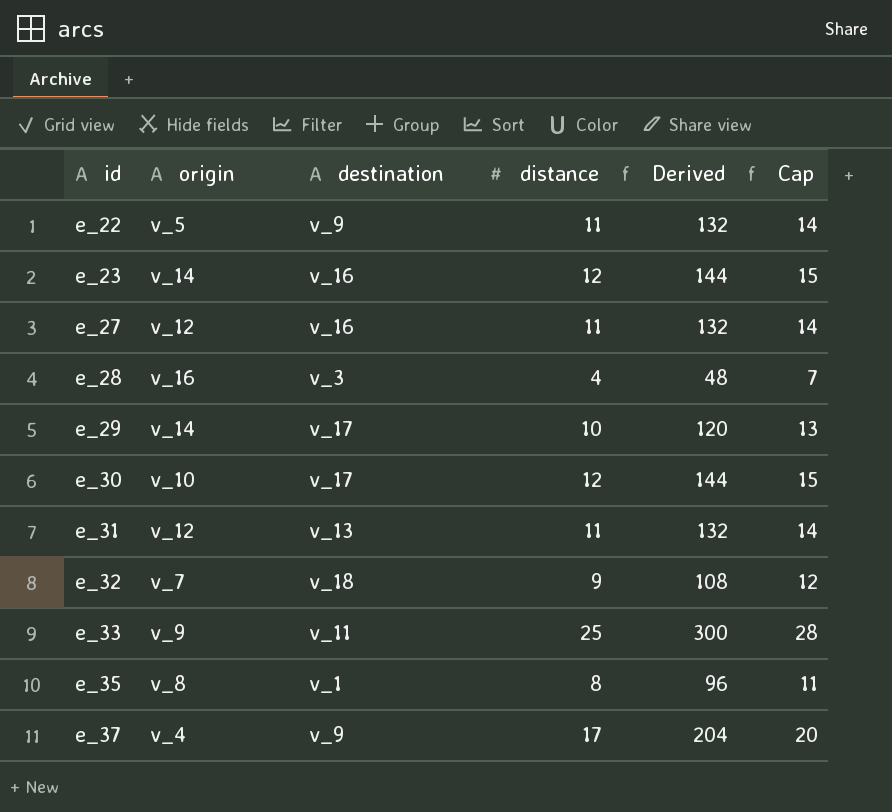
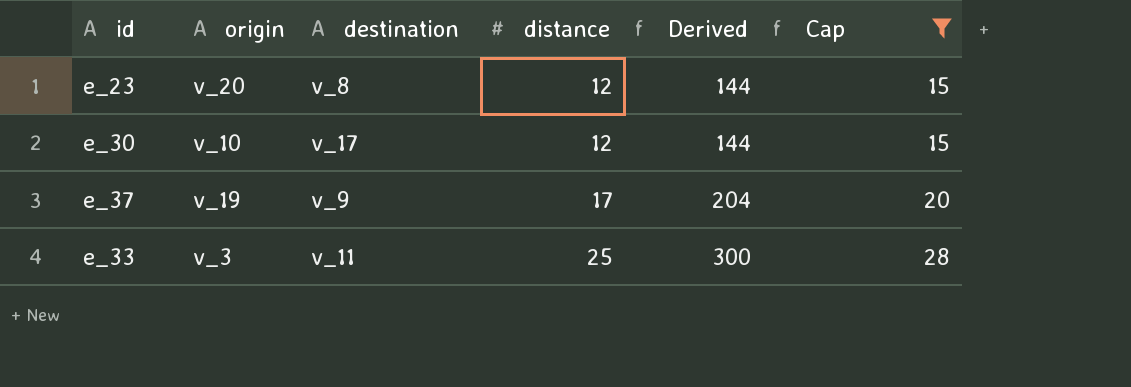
filter: none -> Cap >= 15
row order: id ascending -> distance ascending
e_23 | origin: v_14 -> v_20
e_23 | destination: v_16 -> v_8
e_37 | origin: v_4 -> v_19
e_33 | origin: v_9 -> v_3

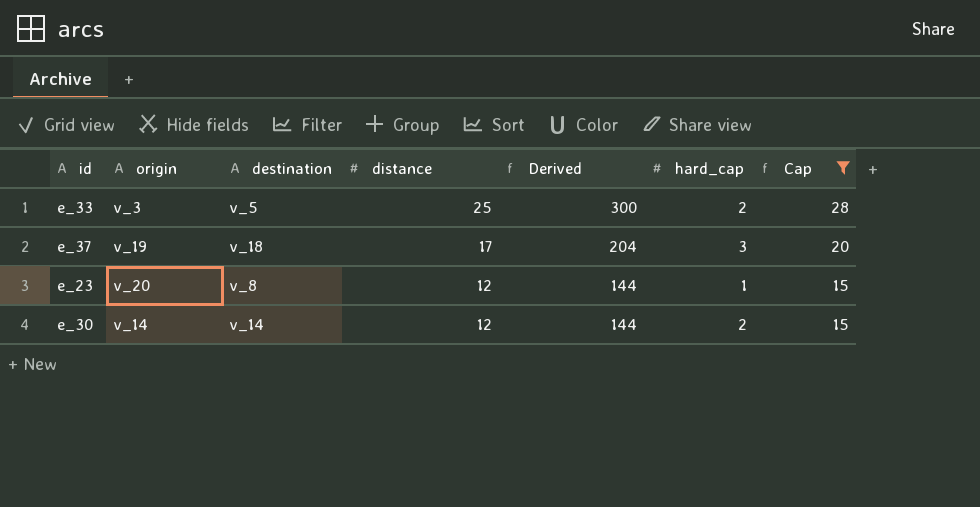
row order: distance ascending -> distance descending
column hard_cap | position: none -> 6
e_33 | destination: v_11 -> v_5
e_37 | destination: v_9 -> v_18
e_30 | origin: v_10 -> v_14
e_30 | destination: v_17 -> v_14

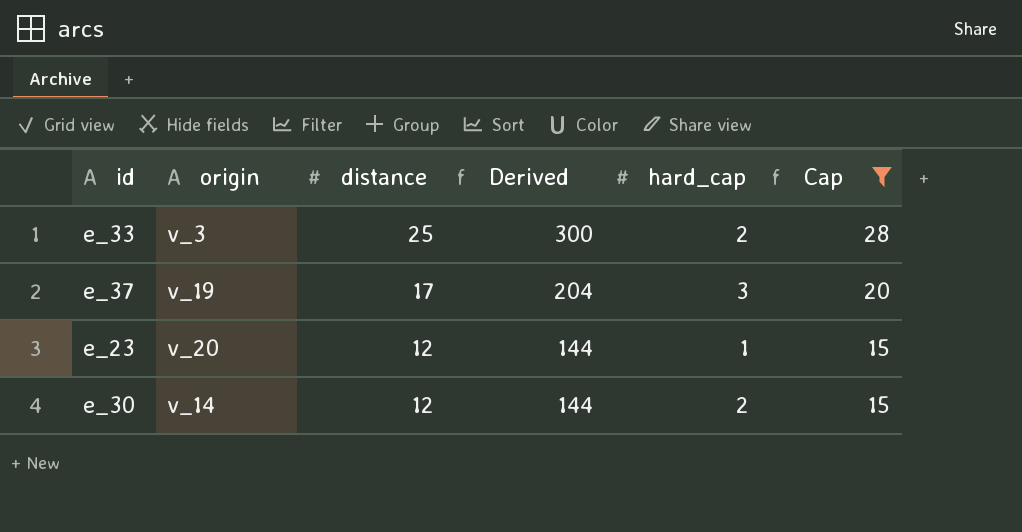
column destination | position: 3 -> none

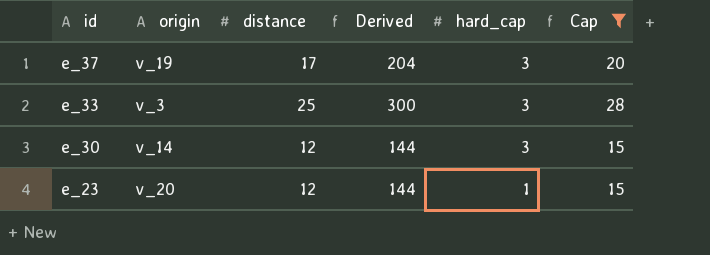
row order: distance descending -> id descending
e_33 | hard_cap: 2 -> 3
e_30 | hard_cap: 2 -> 3

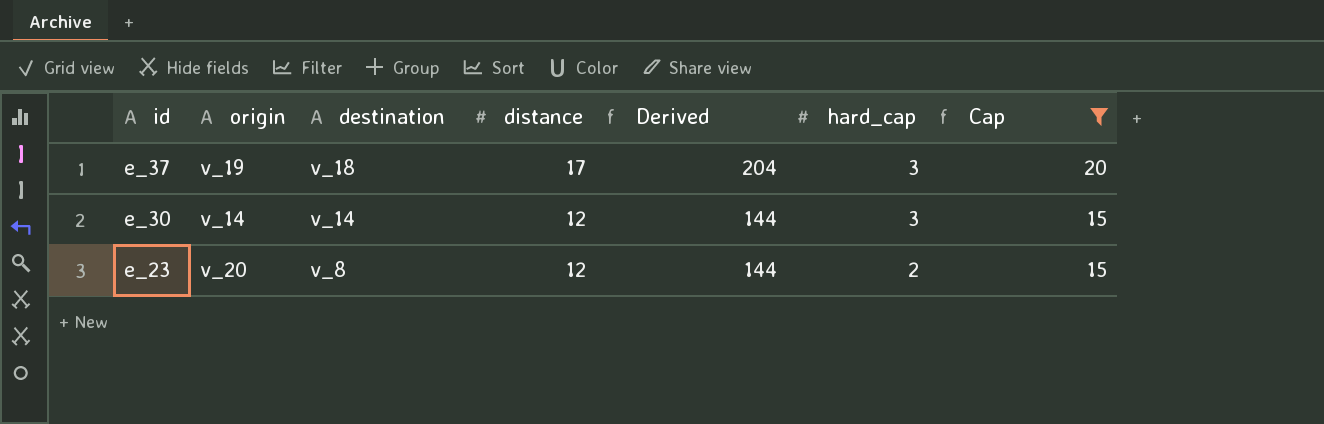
column destination | position: none -> 3
row e_33: v_3 | 25 | 300 | 3 | 28 -> none
e_23 | hard_cap: 1 -> 2

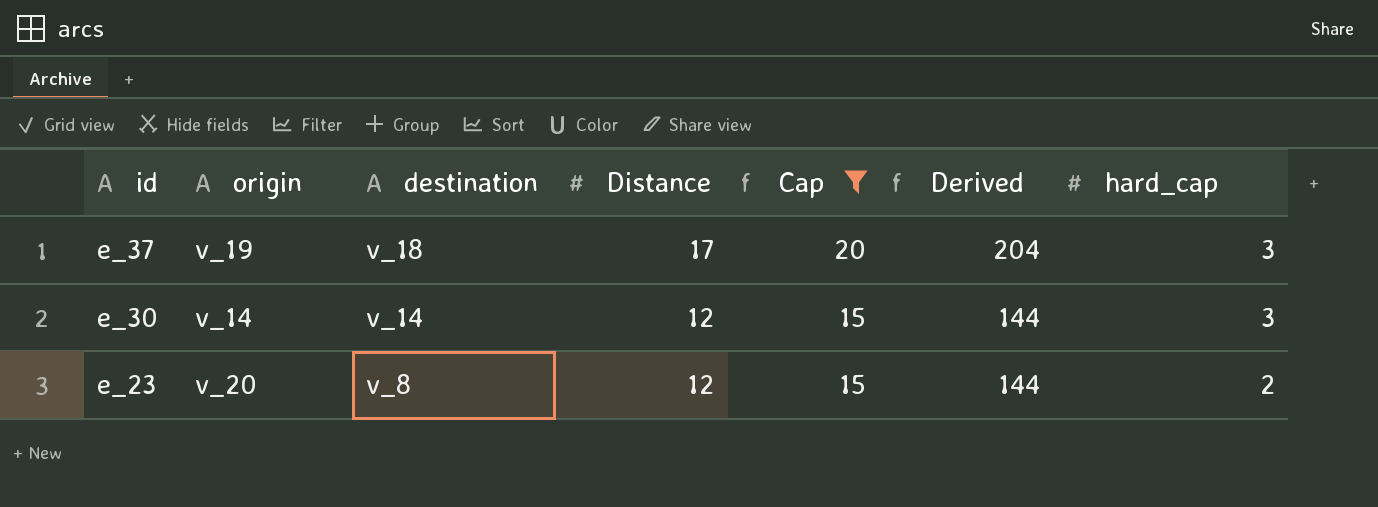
column name: distance -> Distance
column Cap | position: 7 -> 5

